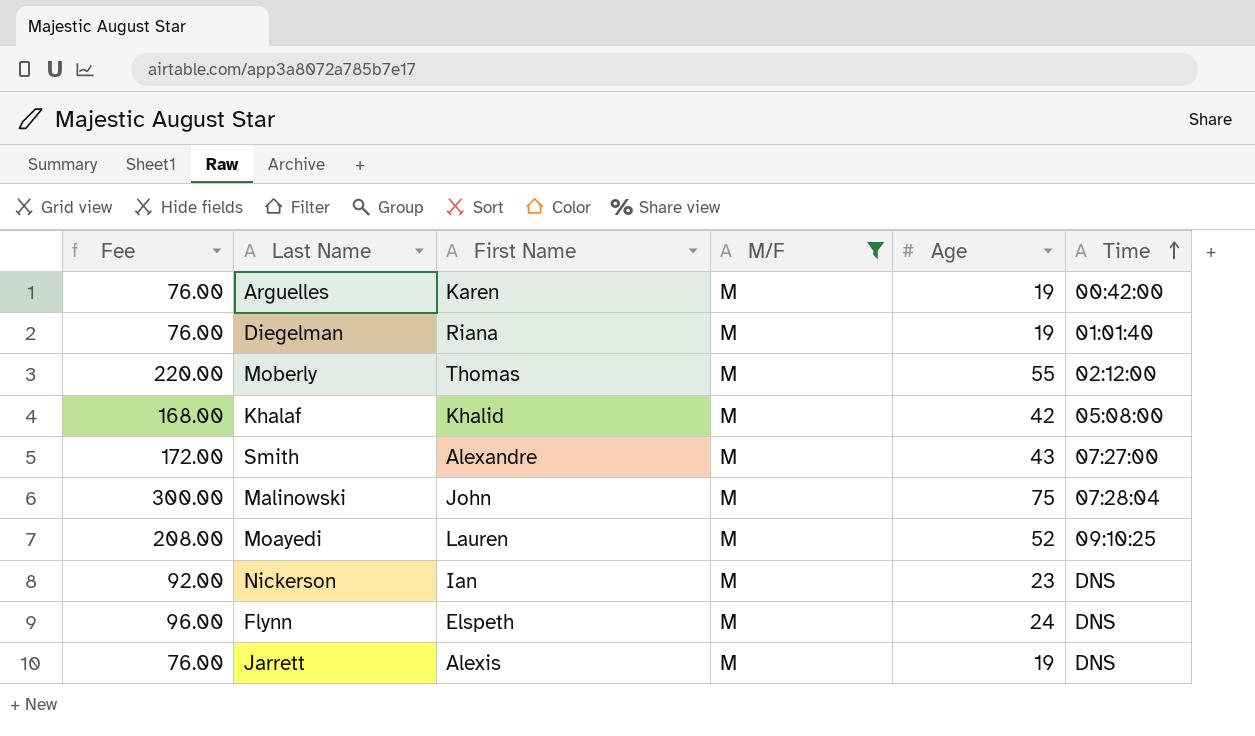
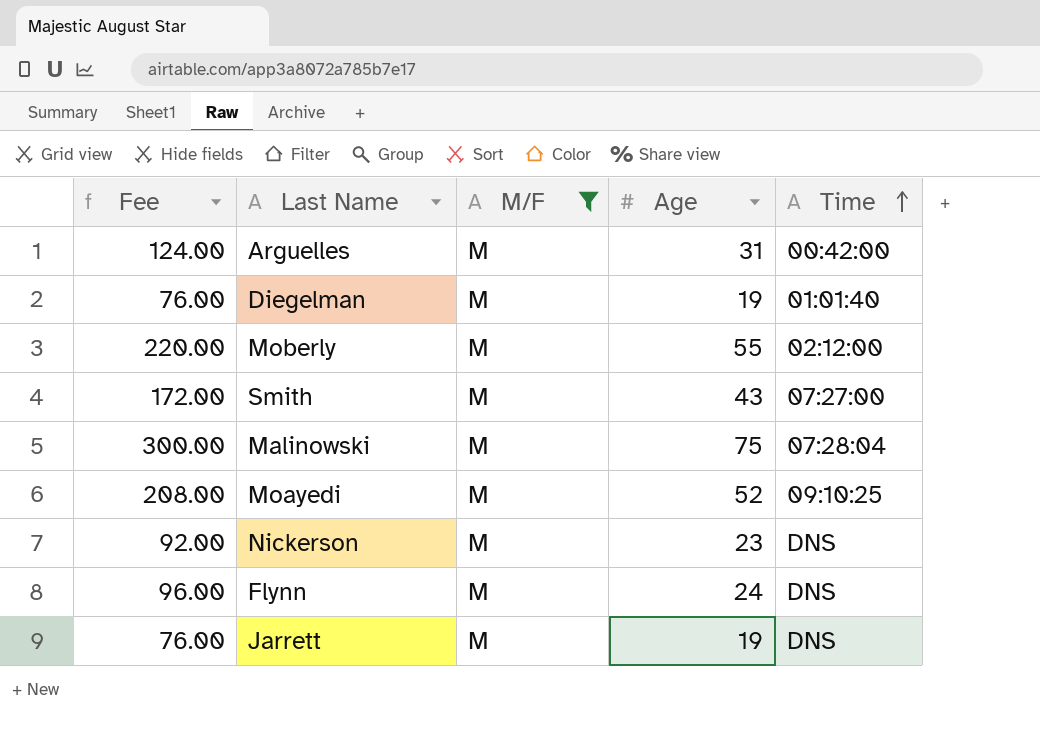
column First Name | position: 3 -> none
row Khalaf: 168.00 | Khalid | M | 42 | 05:08:00 -> none
Arguelles | Fee: 76.00 -> 124.00
Arguelles | Age: 19 -> 31

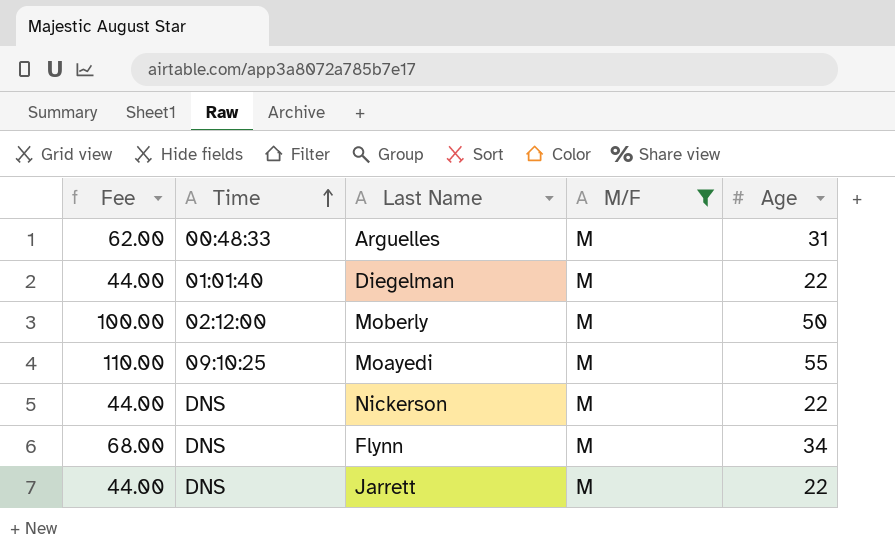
column Fee | formula: [Age] * 4 -> [Age] * 2
column Time | position: 5 -> 2
row Smith: 172.00 | M | 43 | 07:27:00 -> none
row Malinowski: 300.00 | M | 75 | 07:28:04 -> none
Arguelles | Time: 00:42:00 -> 00:48:33
Diegelman | Age: 19 -> 22
Moberly | Age: 55 -> 50
Moayedi | Age: 52 -> 55
Nickerson | Age: 23 -> 22
Flynn | Age: 24 -> 34
Jarrett | Age: 19 -> 22

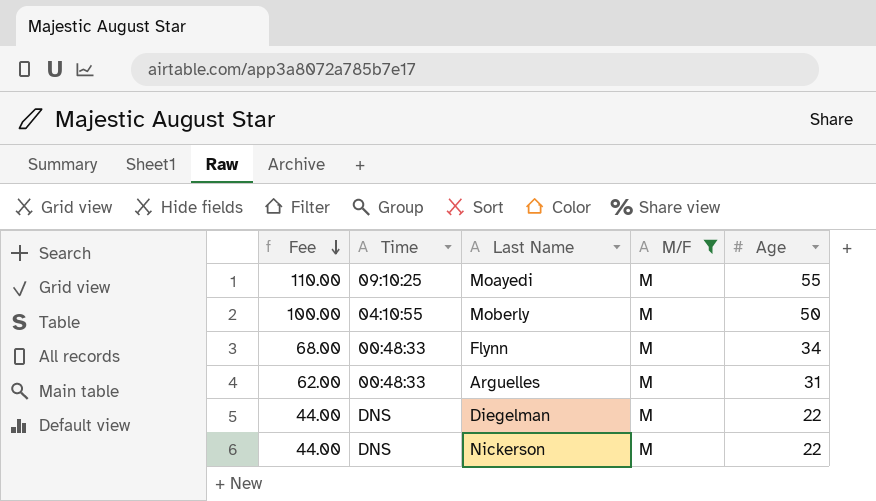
row order: Time ascending -> Fee descending
row Jarrett: 44.00 | DNS | M | 22 -> none
Moberly | Time: 02:12:00 -> 04:10:55
Flynn | Time: DNS -> 00:48:33
Diegelman | Time: 01:01:40 -> DNS

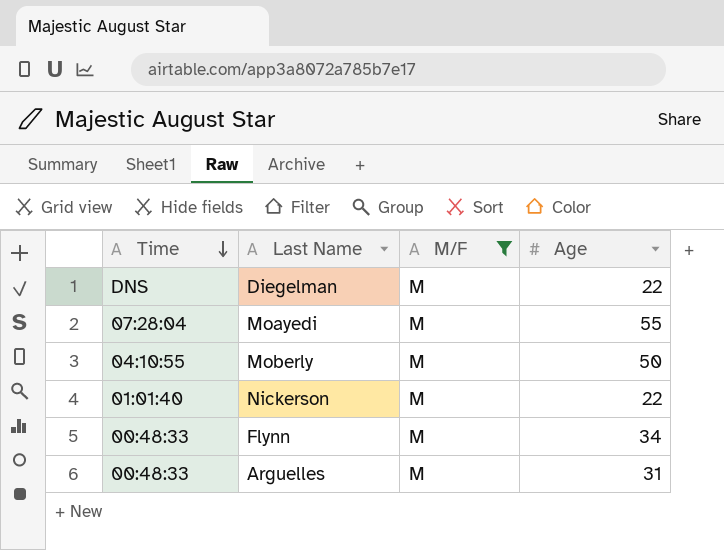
row order: Fee descending -> Time descending
column Fee | formula: [Age] * 2 -> none
Moayedi | Time: 09:10:25 -> 07:28:04
Nickerson | Time: DNS -> 01:01:40

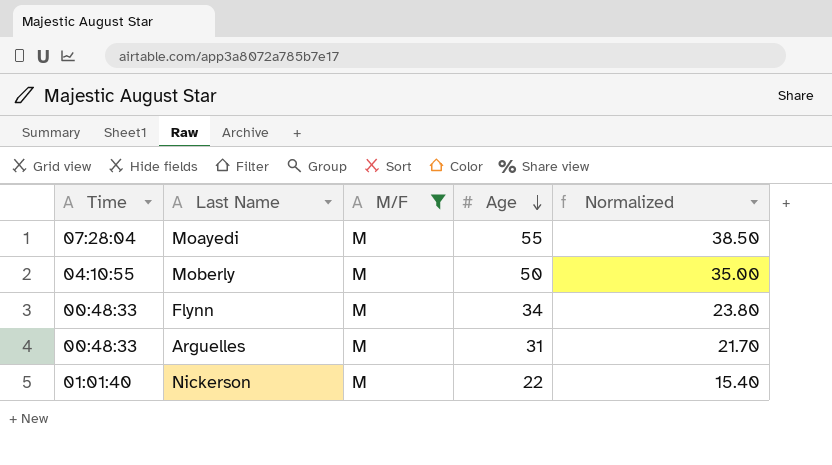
row order: Time descending -> Age descending
column Normalized | formula: none -> [Age] * 0.7
row Diegelman: DNS | M | 22 -> none

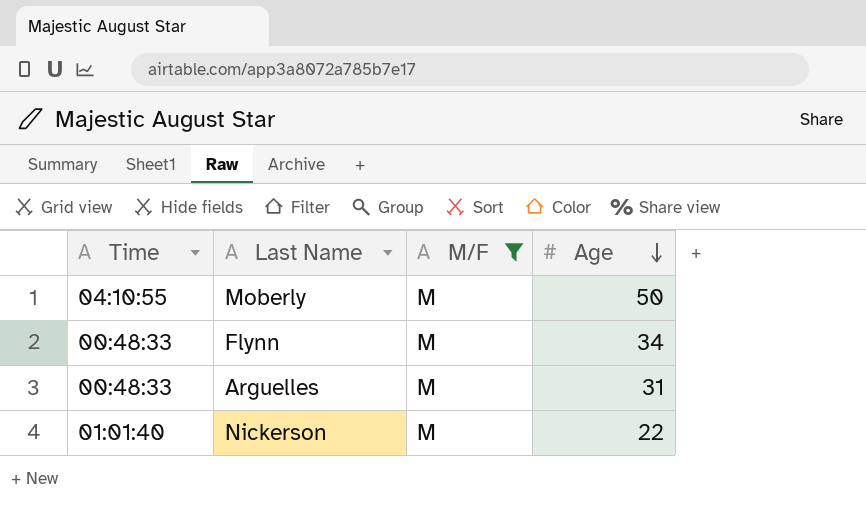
column Normalized | formula: [Age] * 0.7 -> none
row Moayedi: 07:28:04 | M | 55 | 38.50 -> none

